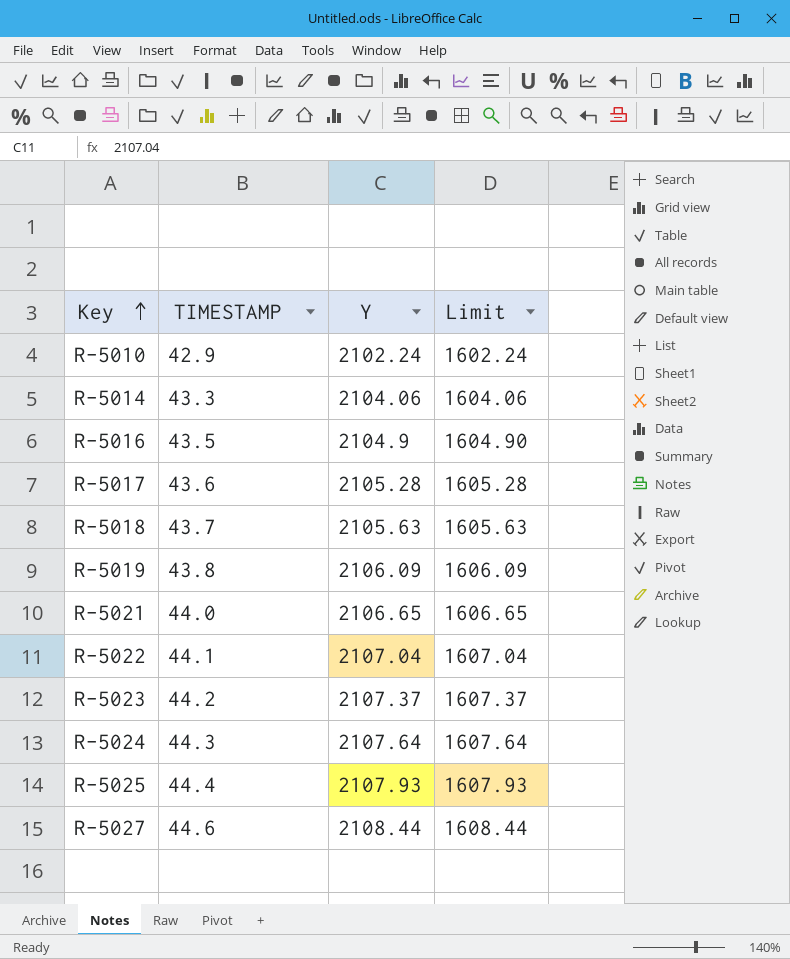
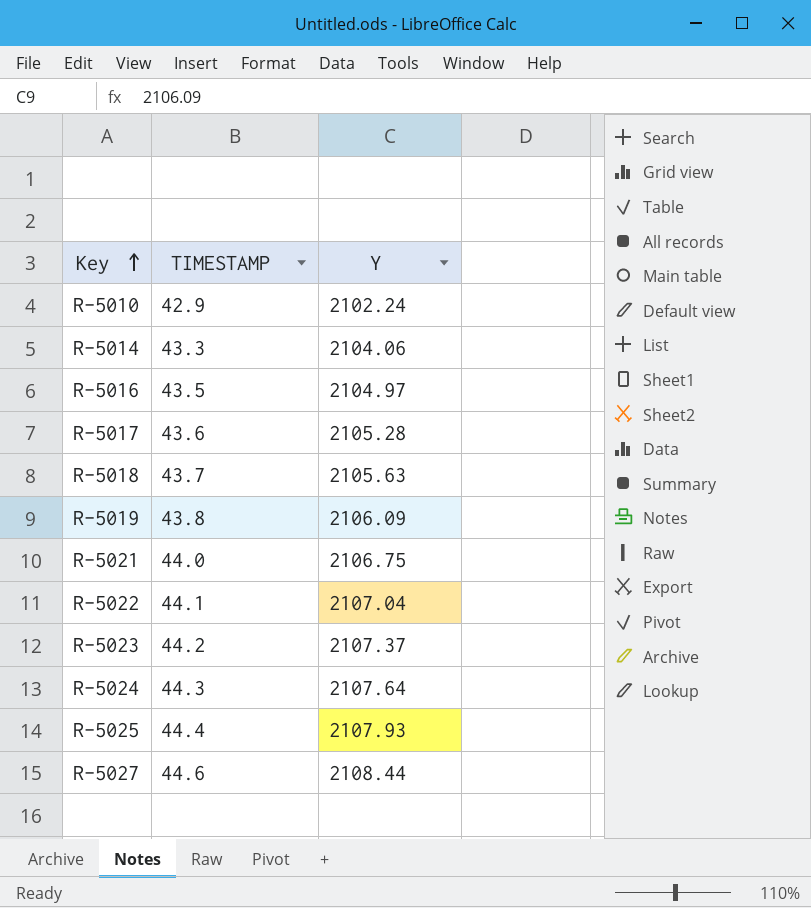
column Limit | formula: [Y] - 500 -> none
R-5016 | Y: 2104.9 -> 2104.97
R-5021 | Y: 2106.65 -> 2106.75

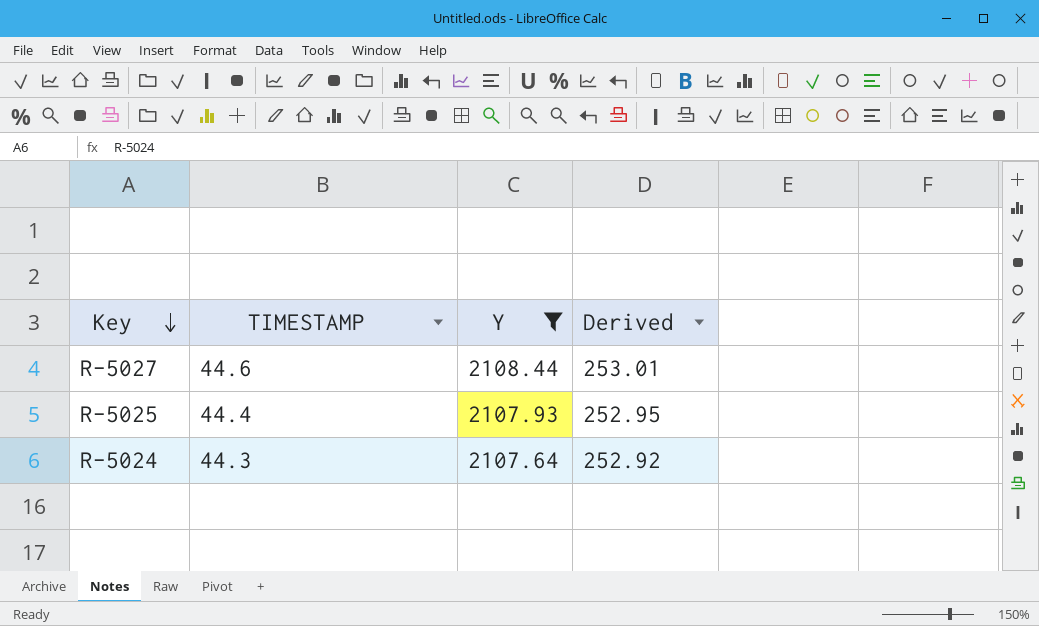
filter: none -> Y >= 2107.64
row order: Key ascending -> Key descending
column Derived | formula: none -> [Y] * 0.12

